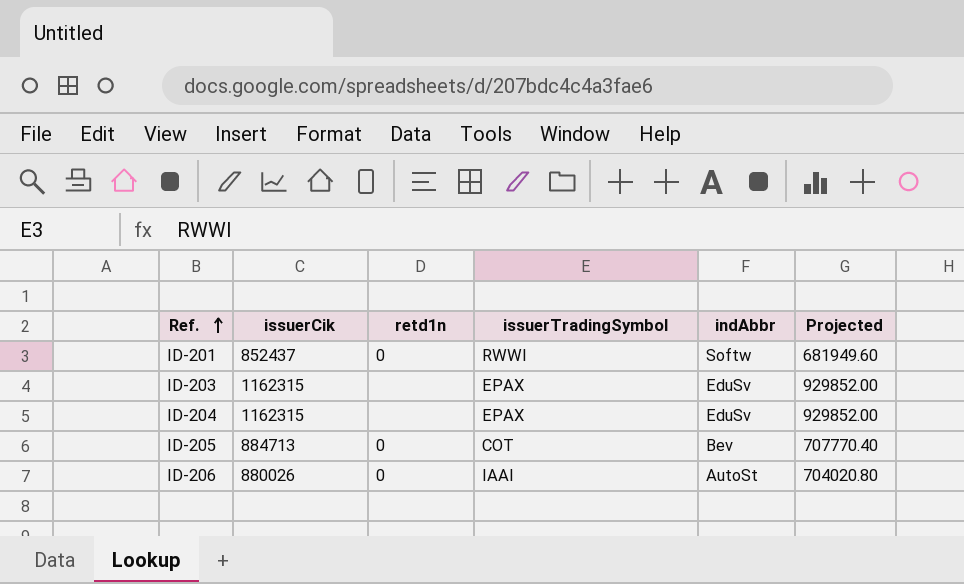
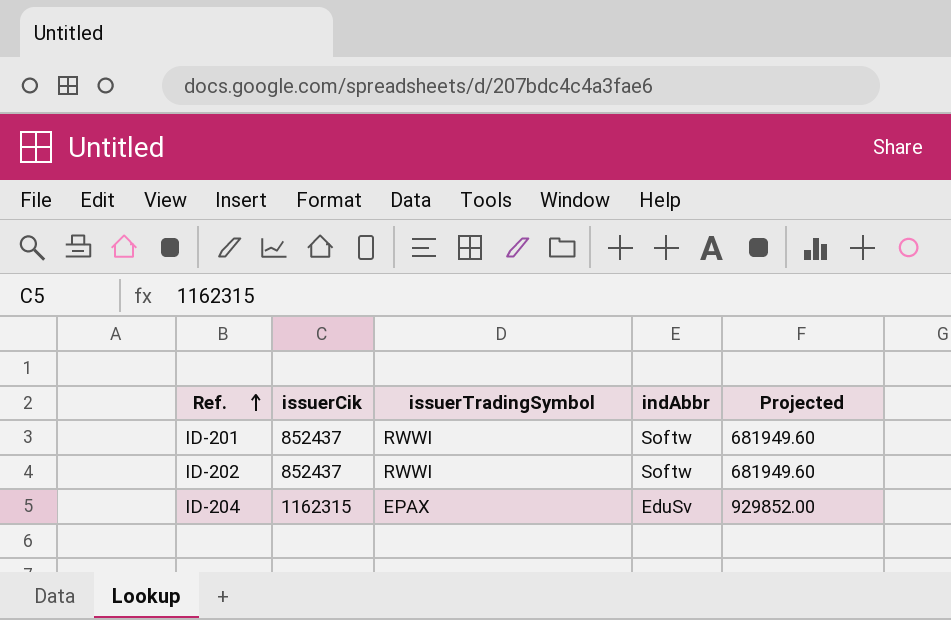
column retd1n | position: 3 -> none
row ID-203: 1162315 | none | EPAX | EduSv | 929852.00 -> none
row ID-205: 884713 | 0 | COT | Bev | 707770.40 -> none
row ID-206: 880026 | 0 | IAAI | AutoSt | 704020.80 -> none
row ID-202: none -> 852437 | RWWI | Softw | 681949.60

